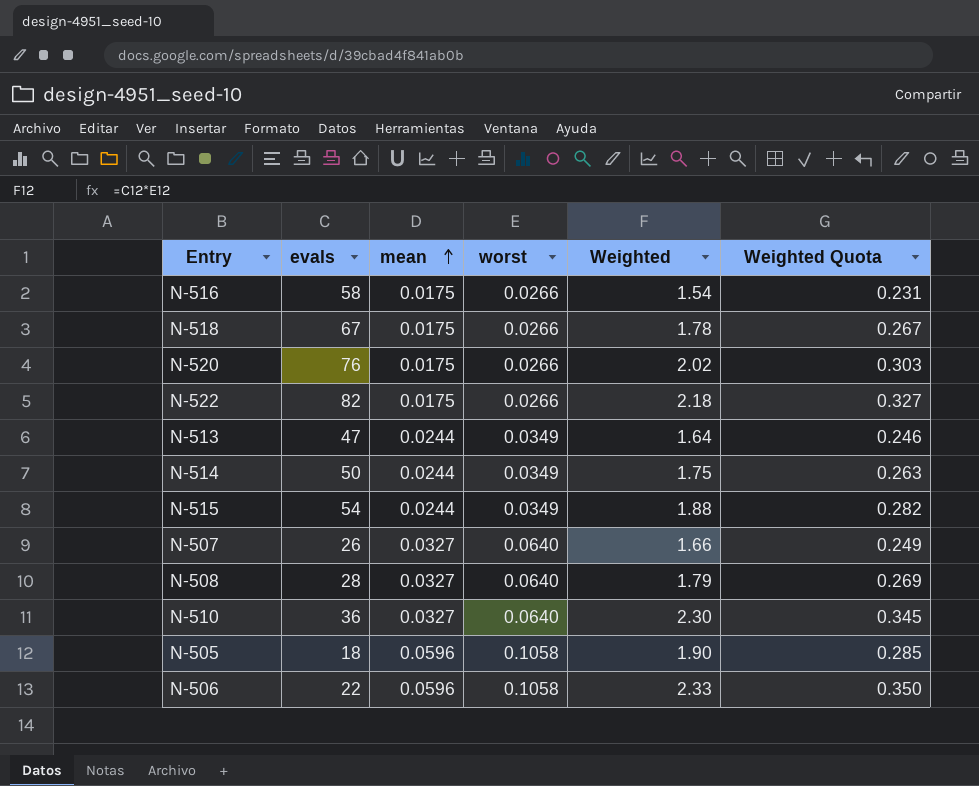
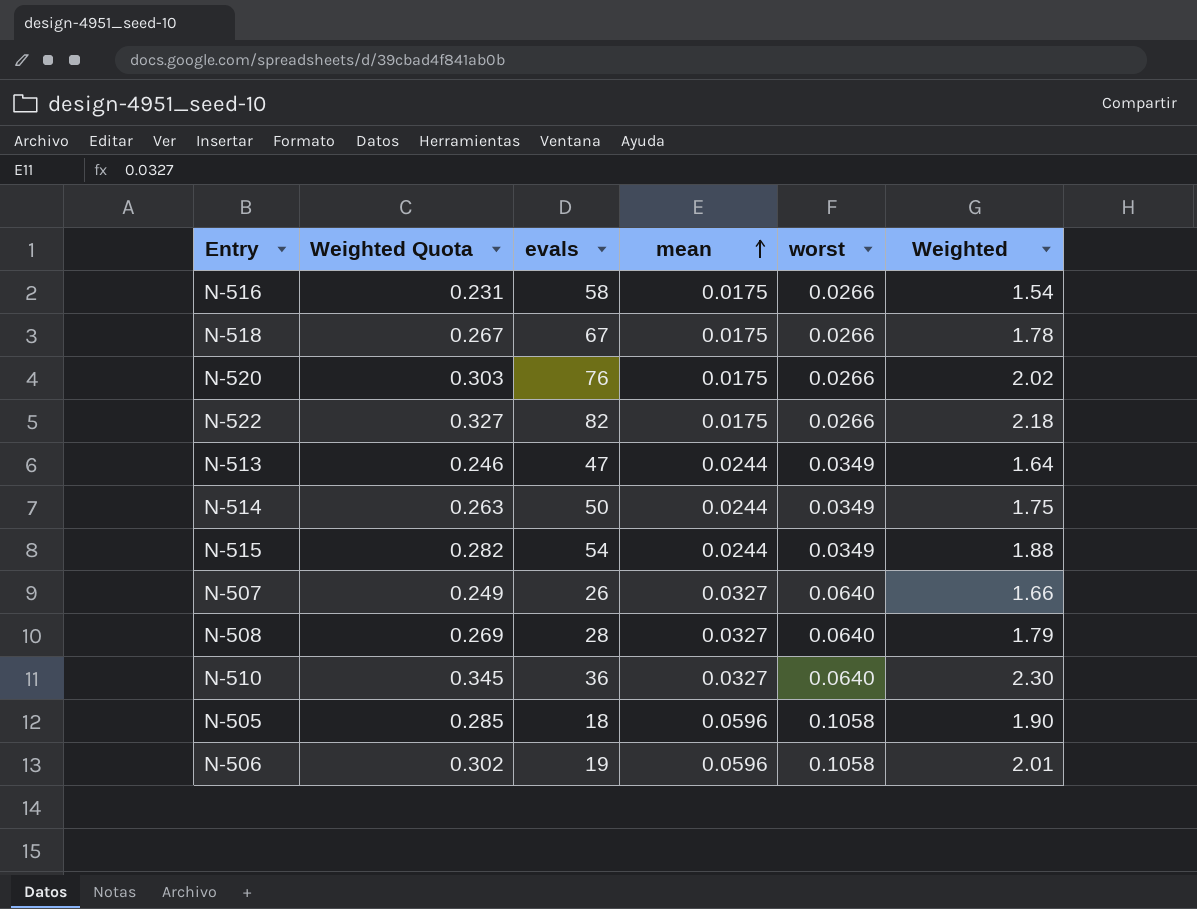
column Weighted Quota | position: 6 -> 2
N-506 | Weighted Quota: 0.350 -> 0.302
N-506 | evals: 22 -> 19
N-506 | Weighted: 2.33 -> 2.01

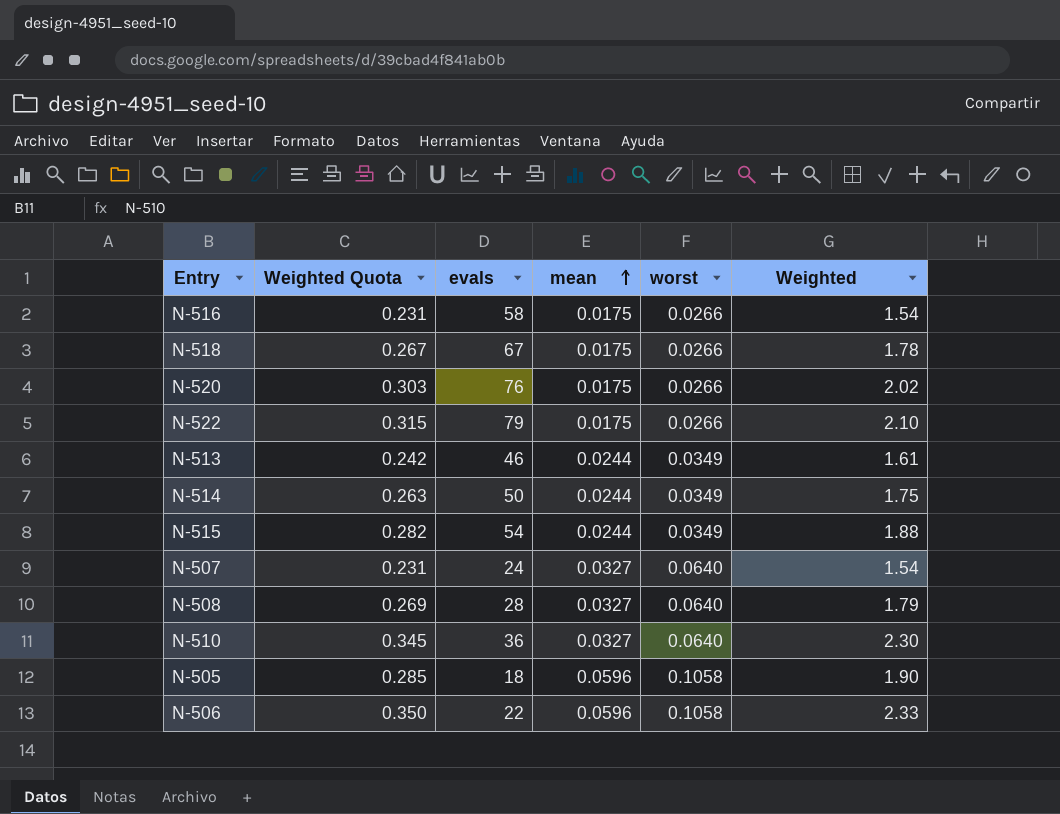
N-522 | Weighted Quota: 0.327 -> 0.315
N-522 | evals: 82 -> 79
N-522 | Weighted: 2.18 -> 2.10
N-513 | Weighted Quota: 0.246 -> 0.242
N-513 | evals: 47 -> 46
N-513 | Weighted: 1.64 -> 1.61
N-507 | Weighted Quota: 0.249 -> 0.231
N-507 | evals: 26 -> 24
N-507 | Weighted: 1.66 -> 1.54
N-506 | Weighted Quota: 0.302 -> 0.350
N-506 | evals: 19 -> 22
N-506 | Weighted: 2.01 -> 2.33

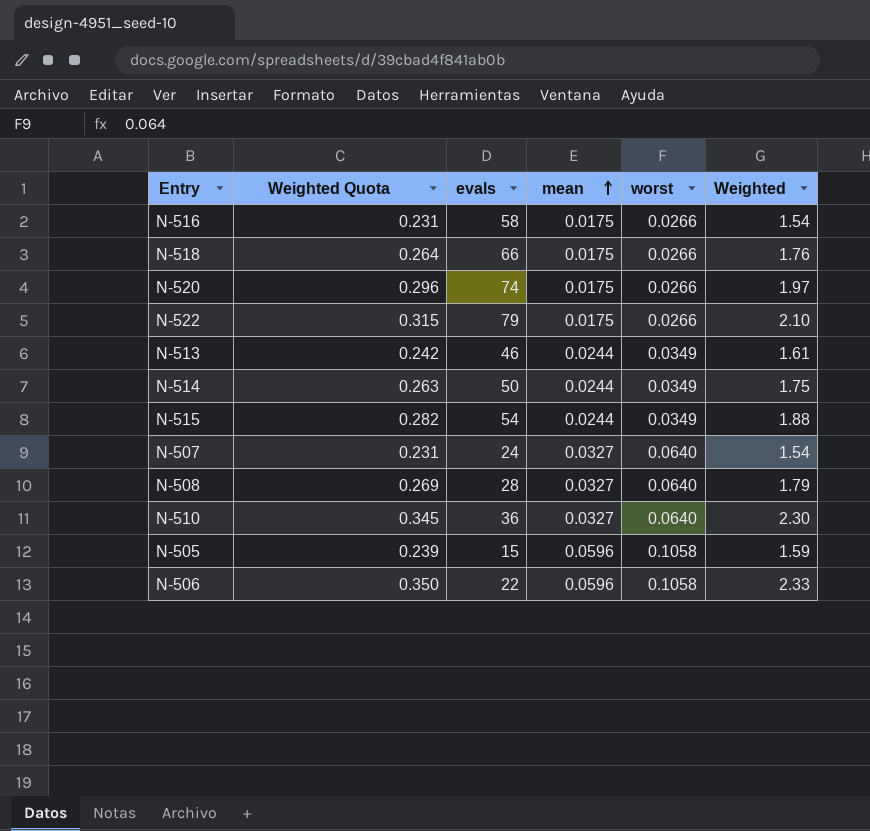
N-518 | Weighted Quota: 0.267 -> 0.264
N-518 | evals: 67 -> 66
N-518 | Weighted: 1.78 -> 1.76
N-520 | Weighted Quota: 0.303 -> 0.296
N-520 | evals: 76 -> 74
N-520 | Weighted: 2.02 -> 1.97
N-505 | Weighted Quota: 0.285 -> 0.239
N-505 | evals: 18 -> 15
N-505 | Weighted: 1.90 -> 1.59

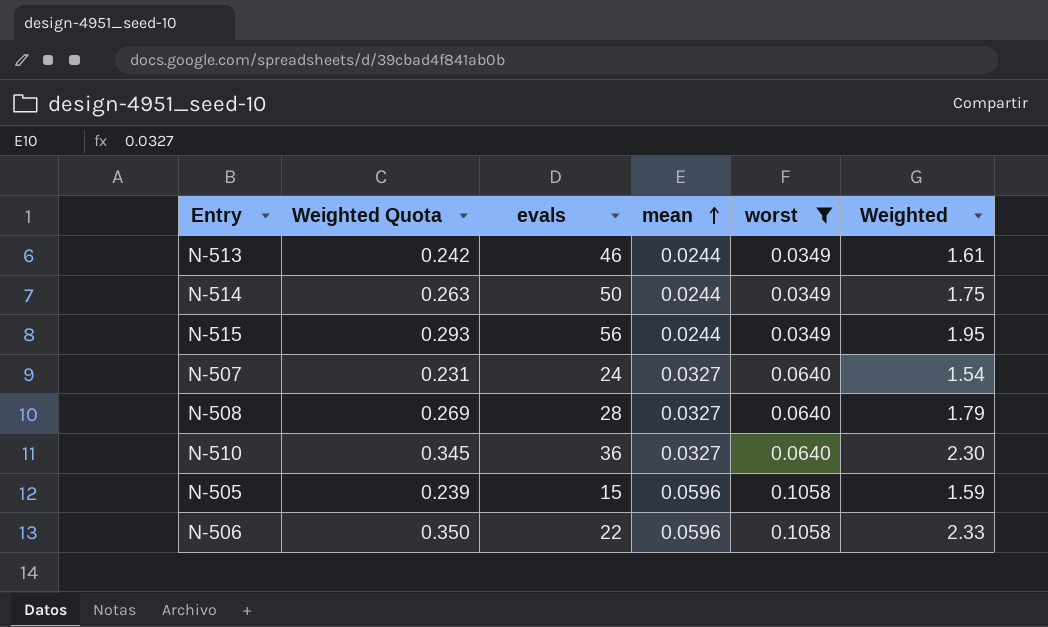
filter: none -> worst != 0.0266
N-515 | Weighted Quota: 0.282 -> 0.293
N-515 | evals: 54 -> 56
N-515 | Weighted: 1.88 -> 1.95

